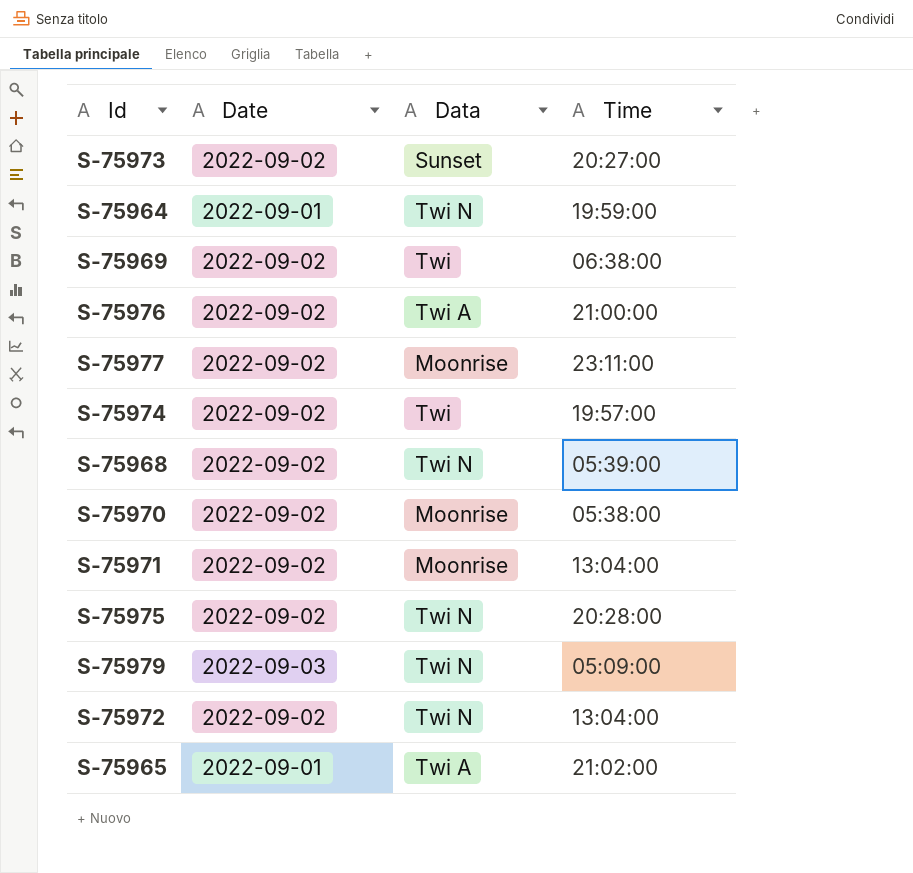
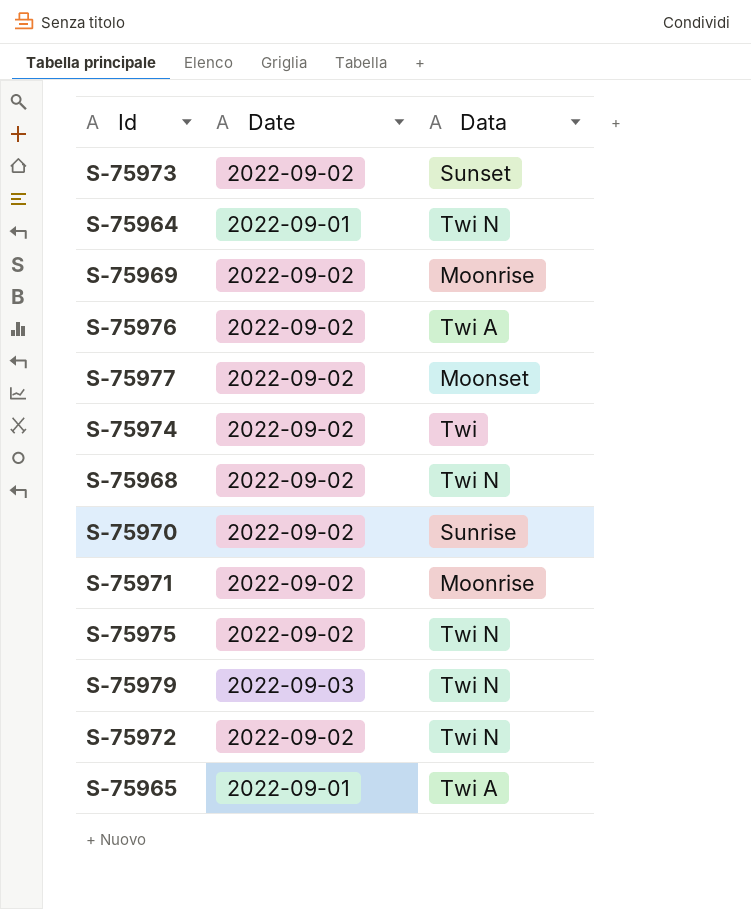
column Time | position: 4 -> none
S-75969 | Data: Twi -> Moonrise
S-75977 | Data: Moonrise -> Moonset
S-75970 | Data: Moonrise -> Sunrise

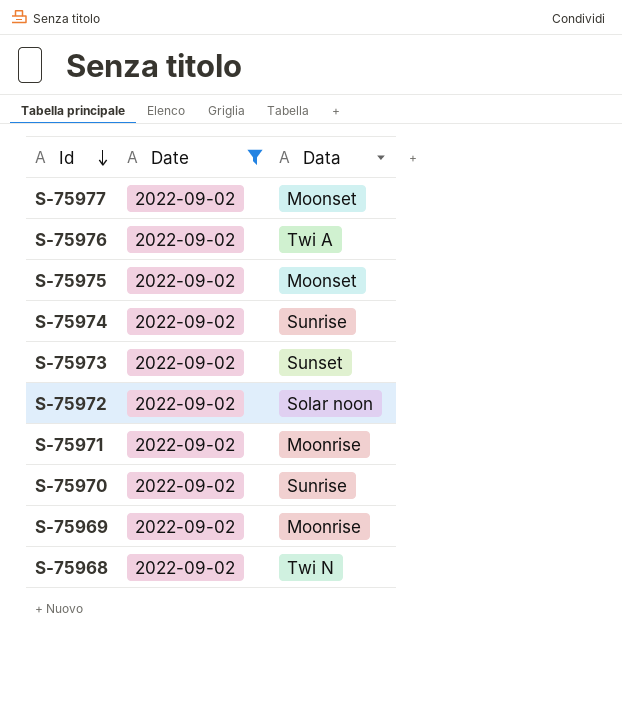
filter: none -> Date = 2022-09-02
row order: none -> Id descending
S-75975 | Data: Twi N -> Moonset
S-75974 | Data: Twi -> Sunrise
S-75972 | Data: Twi N -> Solar noon

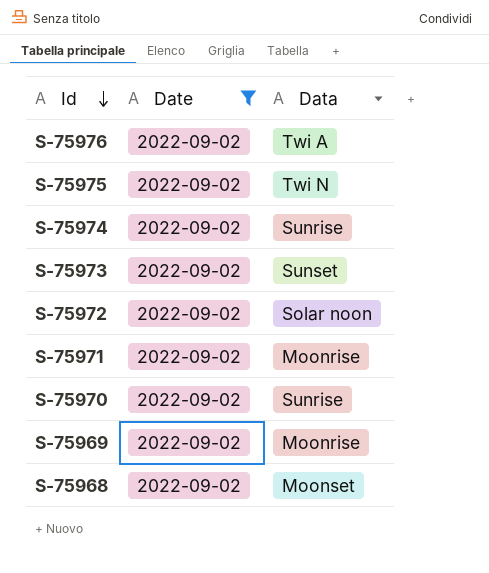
row S-75977: 2022-09-02 | Moonset -> none
S-75975 | Data: Moonset -> Twi N
S-75968 | Data: Twi N -> Moonset

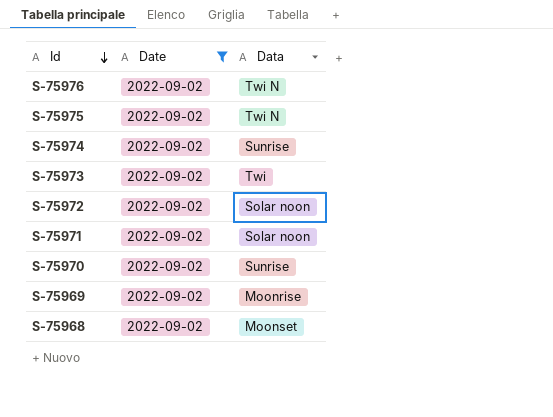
S-75976 | Data: Twi A -> Twi N
S-75973 | Data: Sunset -> Twi
S-75971 | Data: Moonrise -> Solar noon

